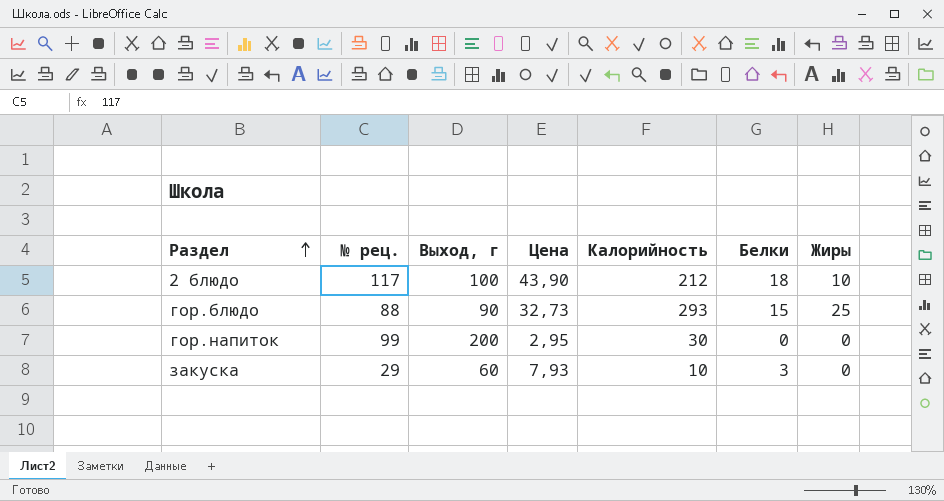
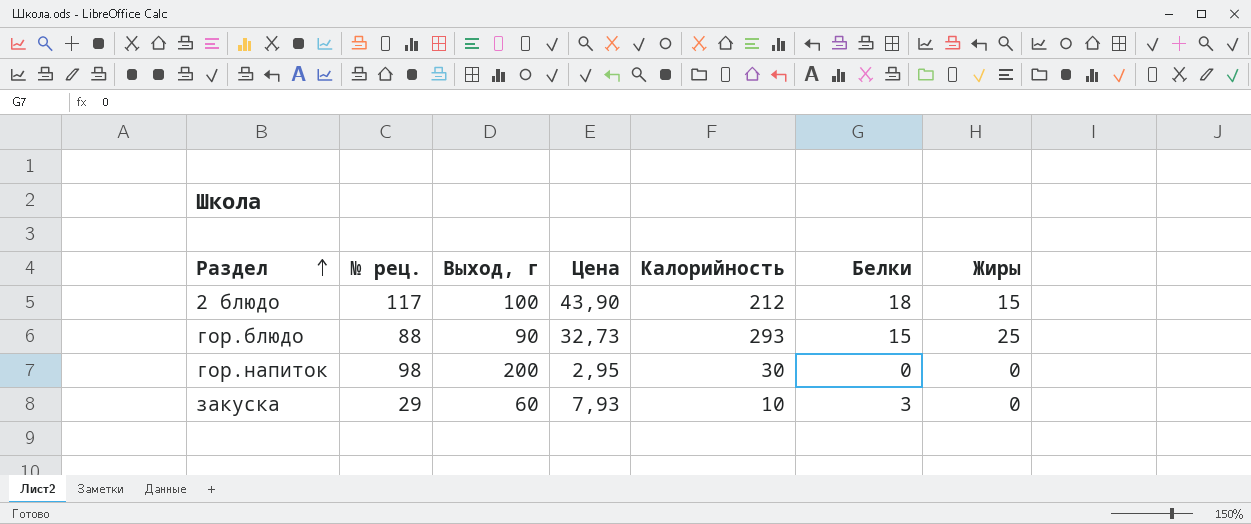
2 блюдо | Жиры: 10 -> 15
гор.напиток | № рец.: 99 -> 98

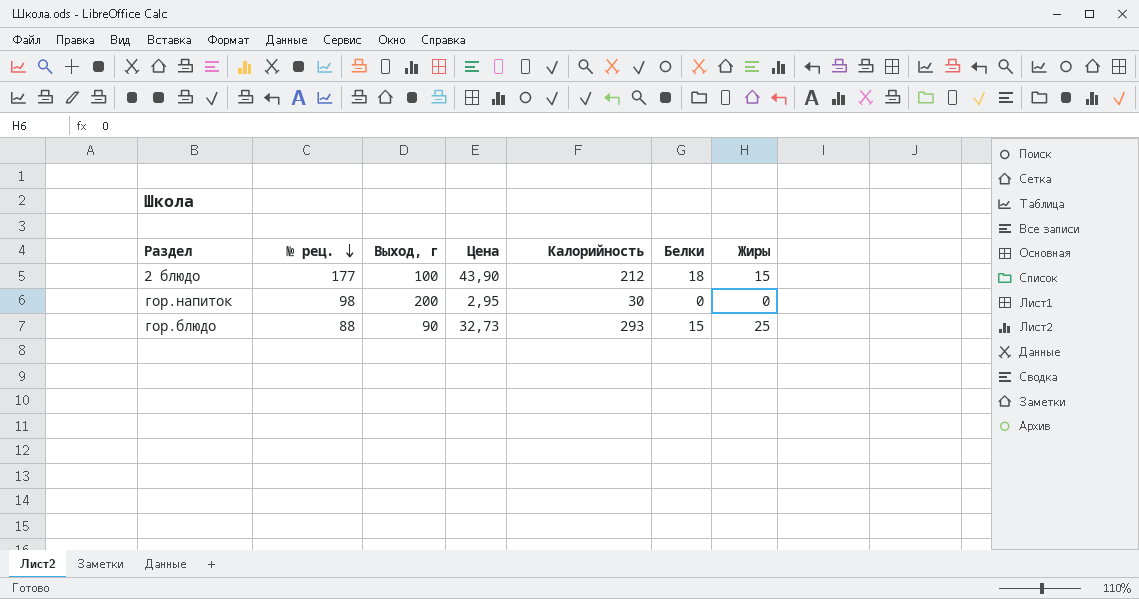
row order: Раздел ascending -> № рец. descending
row закуска: 29 | 60 | 7,93 | 10 | 3 | 0 -> none
2 блюдо | № рец.: 117 -> 177

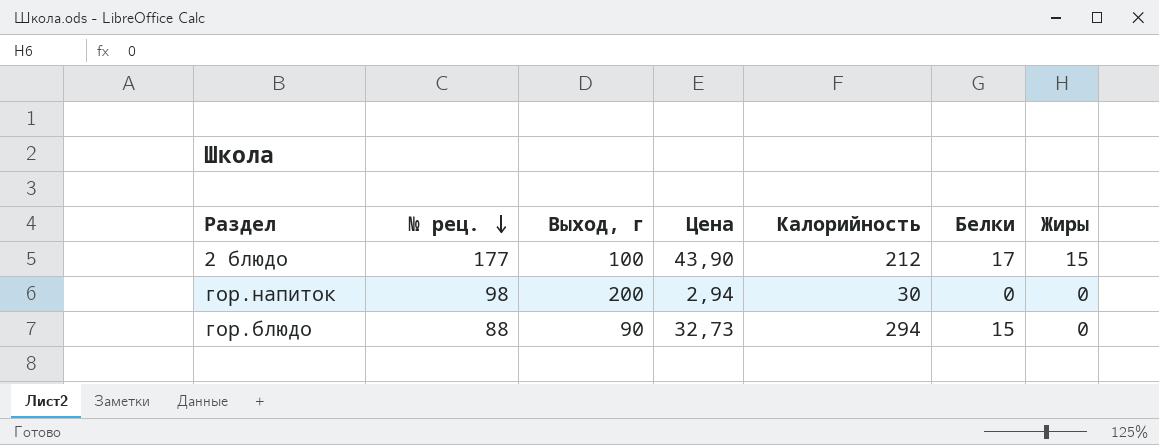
2 блюдо | Белки: 18 -> 17
гор.напиток | Цена: 2,95 -> 2,94
гор.блюдо | Калорийность: 293 -> 294
гор.блюдо | Жиры: 25 -> 0

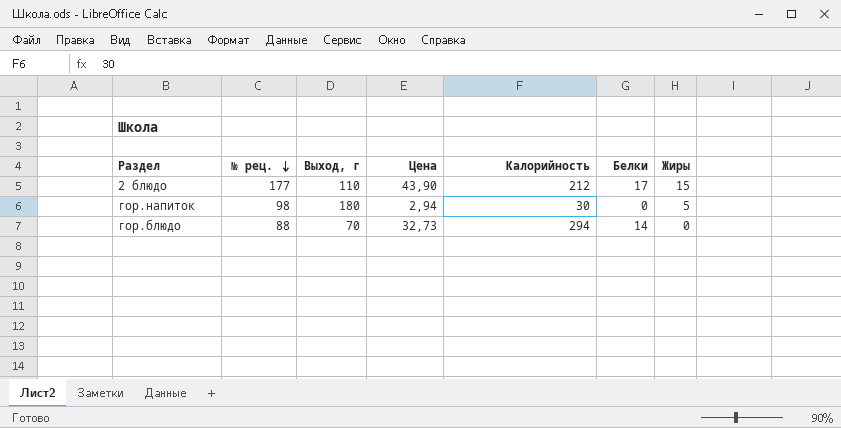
2 блюдо | Выход, г: 100 -> 110
гор.напиток | Выход, г: 200 -> 180
гор.напиток | Жиры: 0 -> 5
гор.блюдо | Выход, г: 90 -> 70
гор.блюдо | Белки: 15 -> 14

